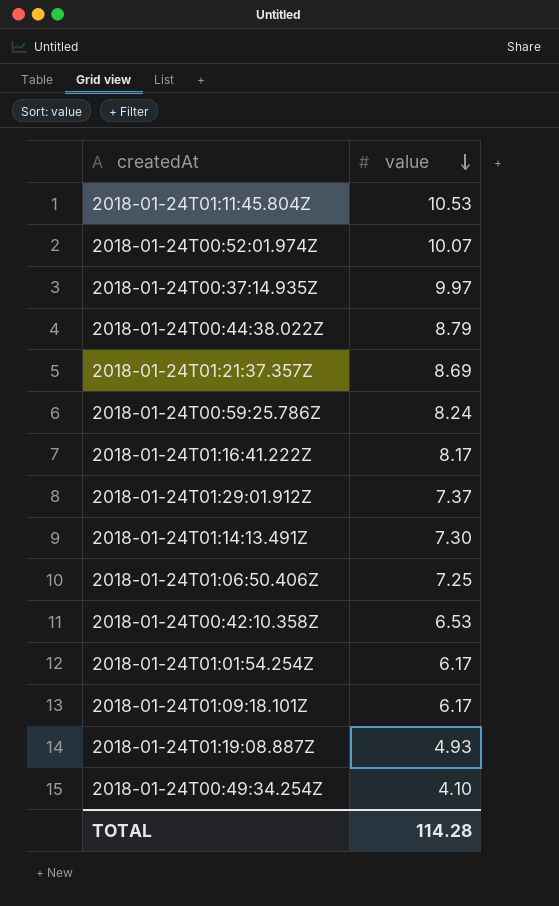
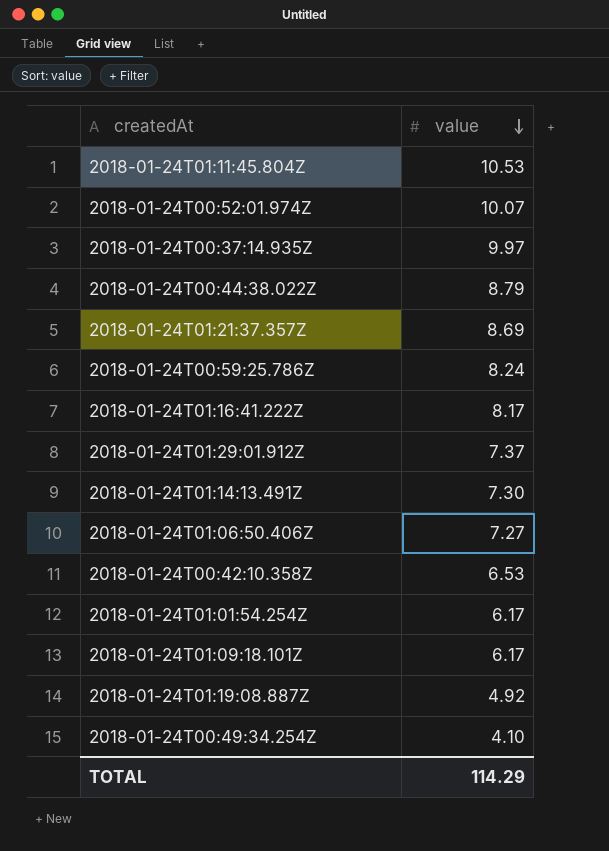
2018-01-24T01:06:50.406Z | value: 7.25 -> 7.27
2018-01-24T01:19:08.887Z | value: 4.93 -> 4.92
TOTAL | value: 114.28 -> 114.29

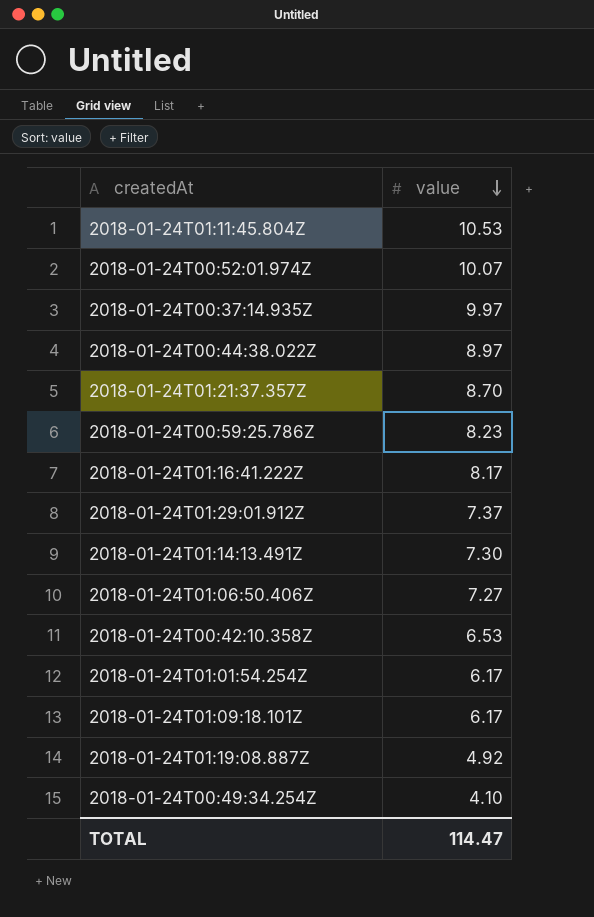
2018-01-24T00:44:38.022Z | value: 8.79 -> 8.97
2018-01-24T01:21:37.357Z | value: 8.69 -> 8.70
2018-01-24T00:59:25.786Z | value: 8.24 -> 8.23
TOTAL | value: 114.29 -> 114.47

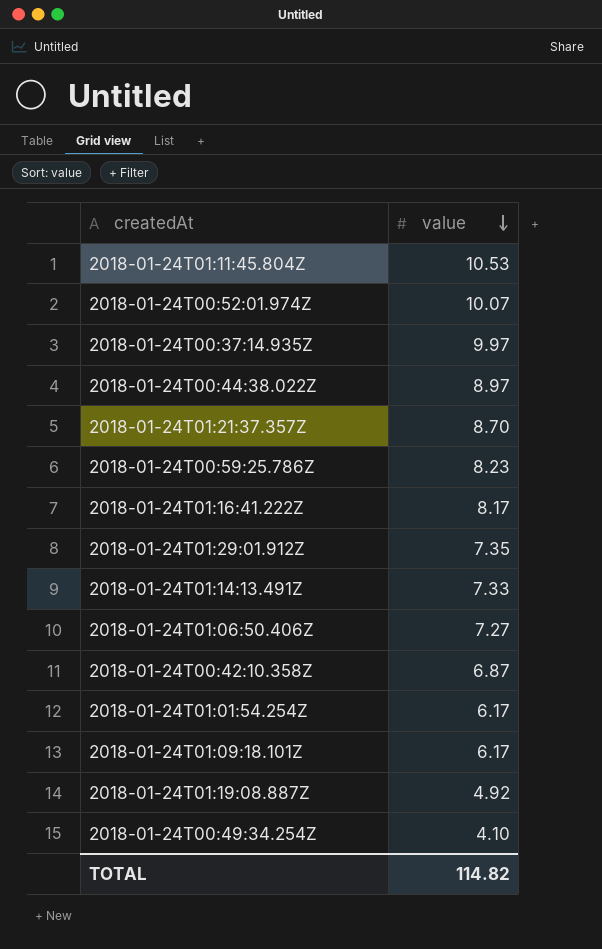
2018-01-24T01:29:01.912Z | value: 7.37 -> 7.35
2018-01-24T01:14:13.491Z | value: 7.30 -> 7.33
2018-01-24T00:42:10.358Z | value: 6.53 -> 6.87
TOTAL | value: 114.47 -> 114.82

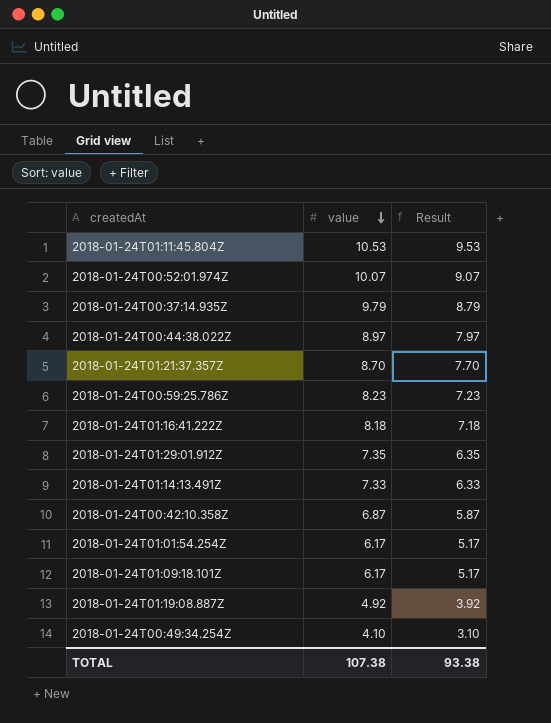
column Result | formula: none -> [value] - 1
row 2018-01-24T01:06:50.406Z: 7.27 -> none
2018-01-24T00:37:14.935Z | value: 9.97 -> 9.79
2018-01-24T01:16:41.222Z | value: 8.17 -> 8.18
TOTAL | value: 114.82 -> 107.38

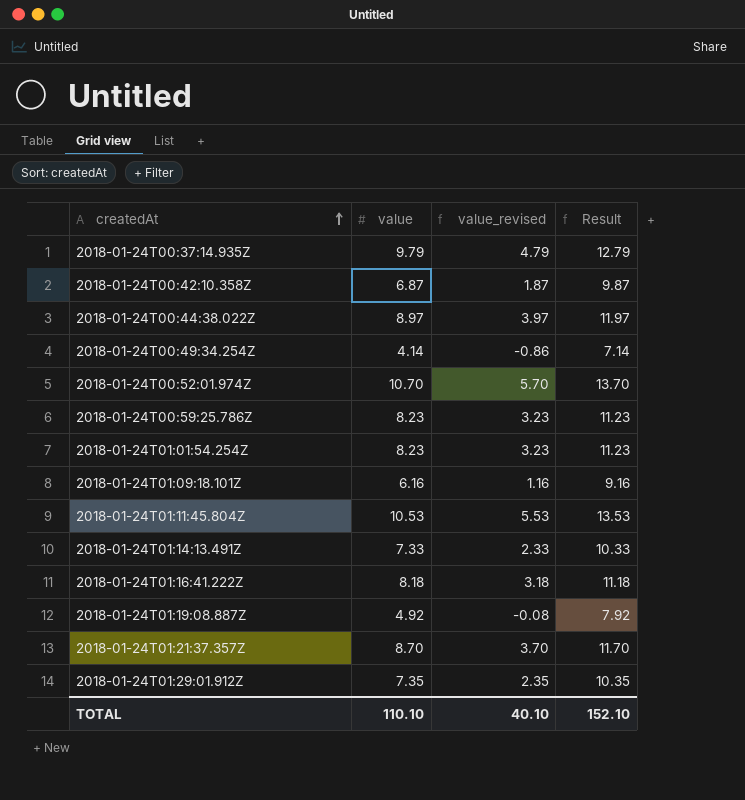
row order: value descending -> createdAt ascending
column value_revised | formula: none -> [value] - 5
column Result | formula: [value] - 1 -> [value] + 3
2018-01-24T00:49:34.254Z | value: 4.10 -> 4.14
2018-01-24T00:52:01.974Z | value: 10.07 -> 10.70
2018-01-24T01:01:54.254Z | value: 6.17 -> 8.23
2018-01-24T01:09:18.101Z | value: 6.17 -> 6.16
TOTAL | value: 107.38 -> 110.10
TOTAL | Result: 93.38 -> 152.10

